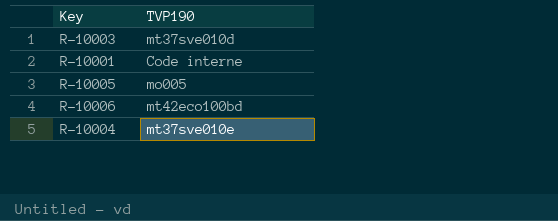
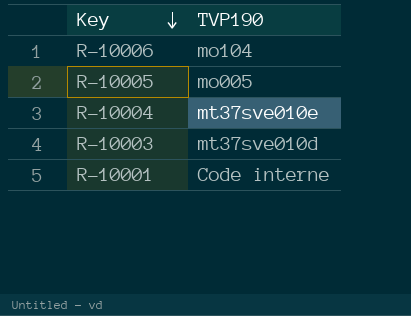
row order: none -> Key descending
R-10006 | TVP190: mt42eco100bd -> mo104

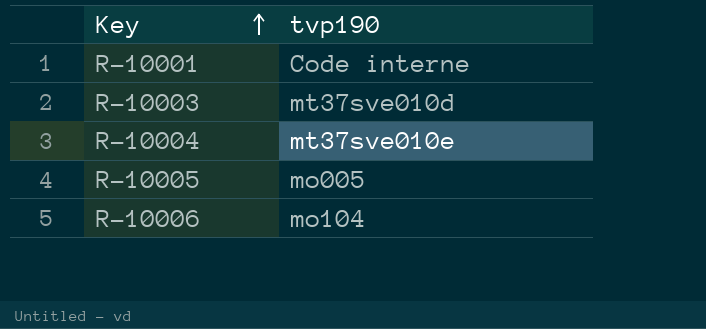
row order: Key descending -> Key ascending
column name: TVP190 -> tvp190

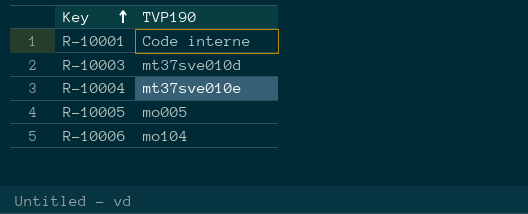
column name: tvp190 -> TVP190

